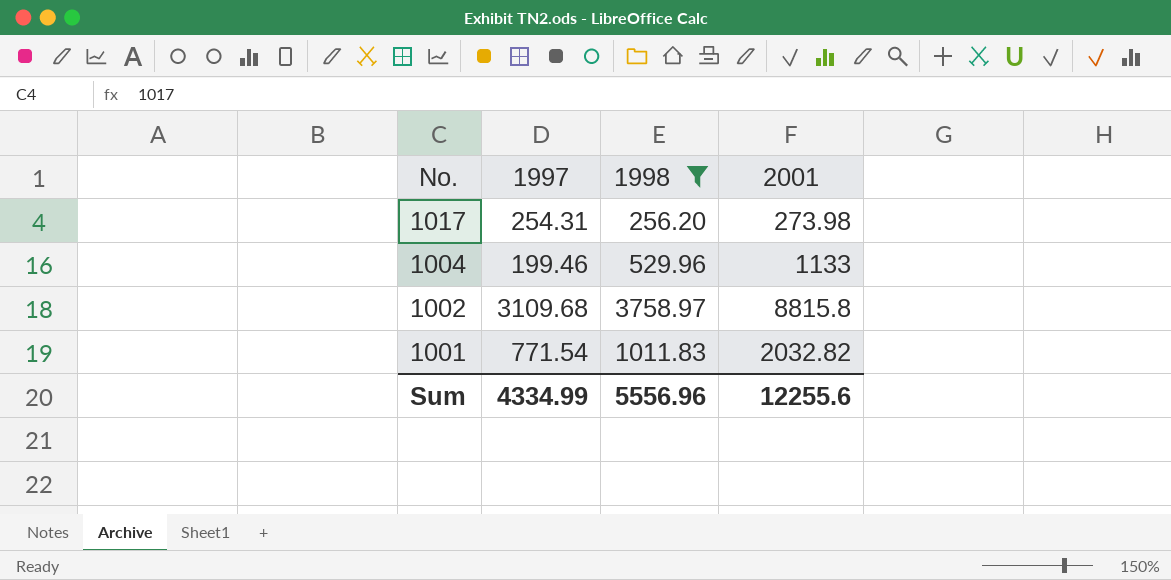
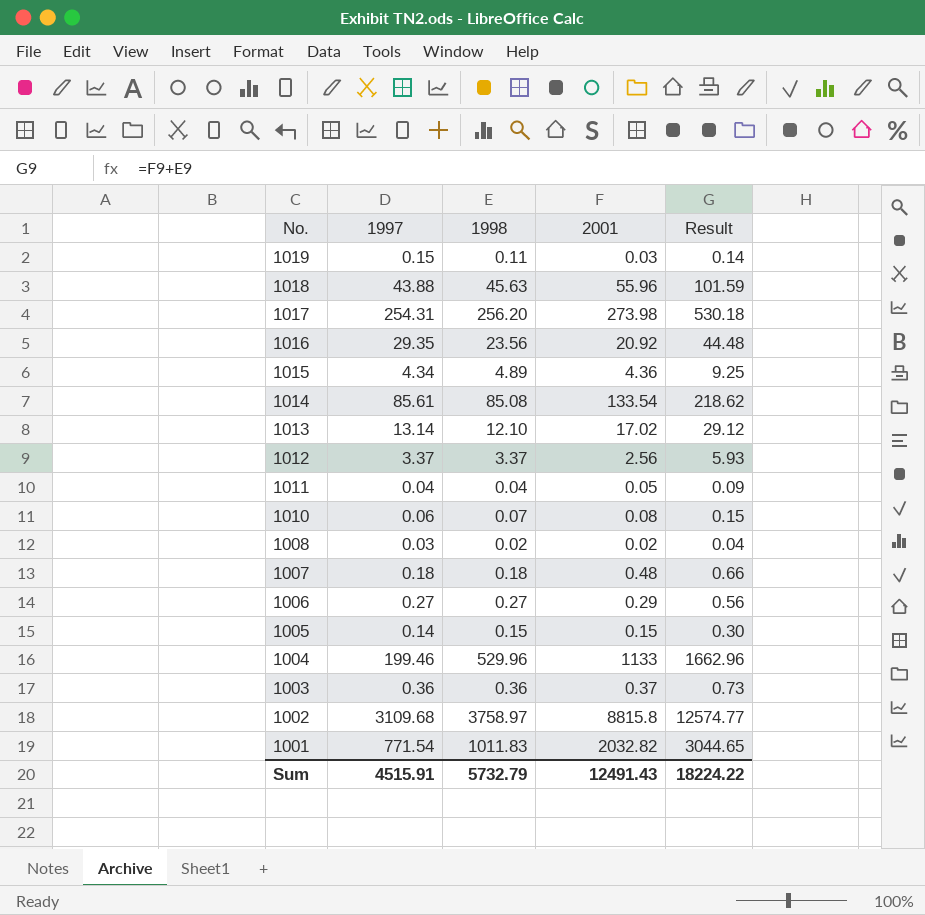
filter: 1998 >= 256.20 -> none
column Result | formula: none -> [1998] + [2001]
Sum | 1997: 4334.99 -> 4515.91
Sum | 1998: 5556.96 -> 5732.79
Sum | 2001: 12255.6 -> 12491.43

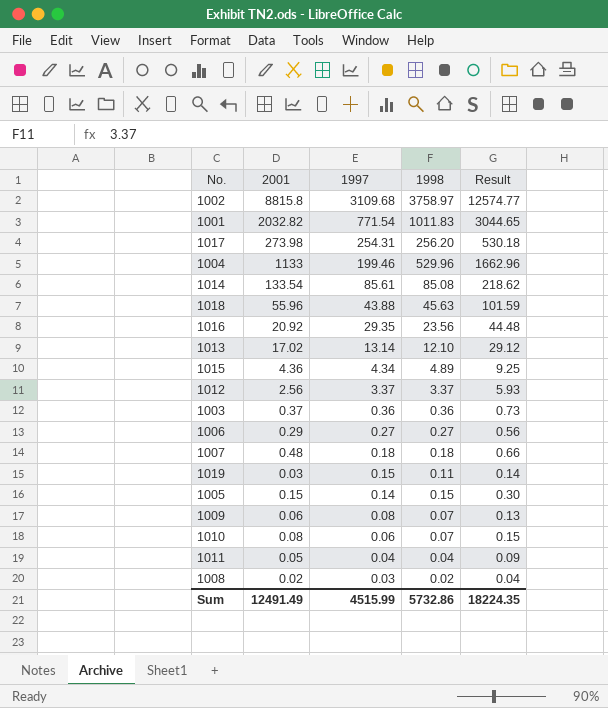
row order: No. descending -> 1997 descending
column 2001 | position: 4 -> 2
row 1009: none -> 0.06 | 0.08 | 0.07 | 0.13
Sum | 2001: 12491.43 -> 12491.49
Sum | 1997: 4515.91 -> 4515.99
Sum | 1998: 5732.79 -> 5732.86
Sum | Result: 18224.22 -> 18224.35

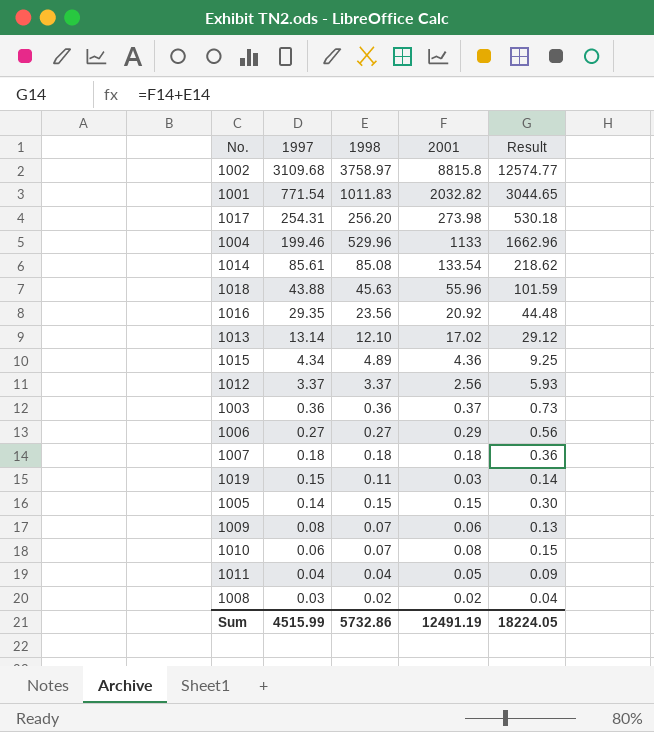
column 2001 | position: 2 -> 4
1007 | 2001: 0.48 -> 0.18
1007 | Result: 0.66 -> 0.36
Sum | 2001: 12491.49 -> 12491.19
Sum | Result: 18224.35 -> 18224.05

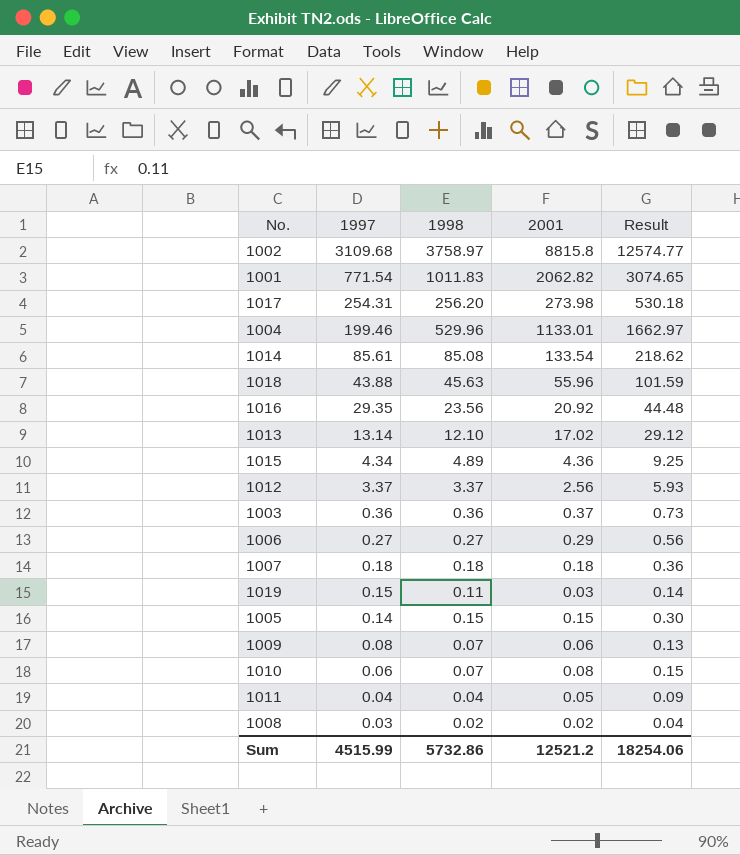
1001 | 2001: 2032.82 -> 2062.82
1001 | Result: 3044.65 -> 3074.65
1004 | 2001: 1133 -> 1133.01
1004 | Result: 1662.96 -> 1662.97
Sum | 2001: 12491.19 -> 12521.2
Sum | Result: 18224.05 -> 18254.06

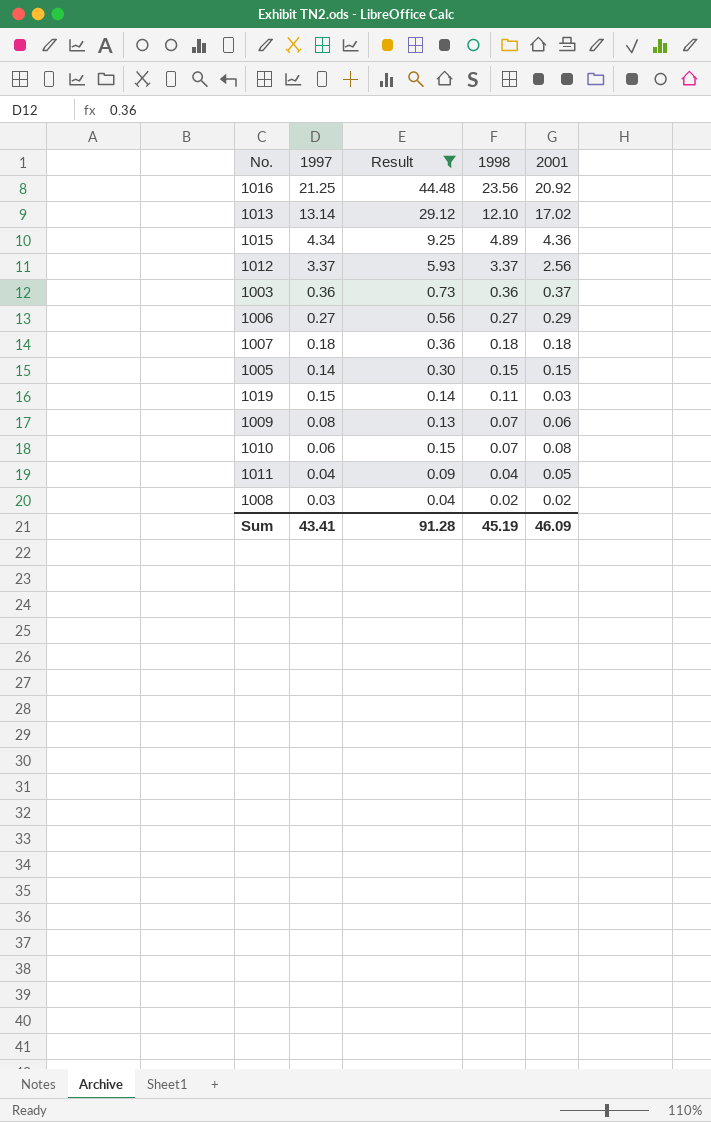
filter: none -> Result <= 44.48
row order: 1997 descending -> 1998 descending
column Result | position: 5 -> 3
1016 | 1997: 29.35 -> 21.25
Sum | 1997: 4515.99 -> 43.41
Sum | Result: 18254.06 -> 91.28
Sum | 1998: 5732.86 -> 45.19
Sum | 2001: 12521.2 -> 46.09

